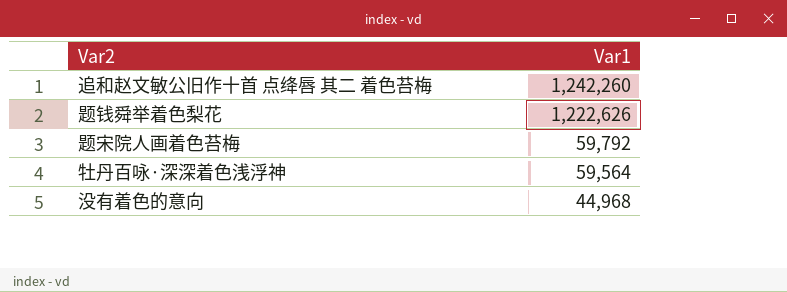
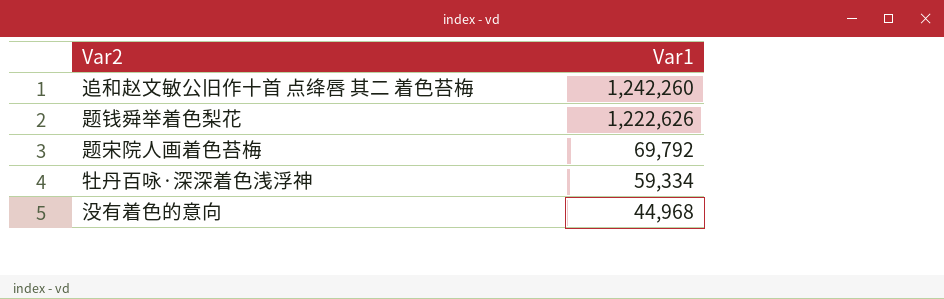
题宋院人画着色苔梅 | Var1: 59,792 -> 69,792
牡丹百咏·深深着色浅浮神 | Var1: 59,564 -> 59,334

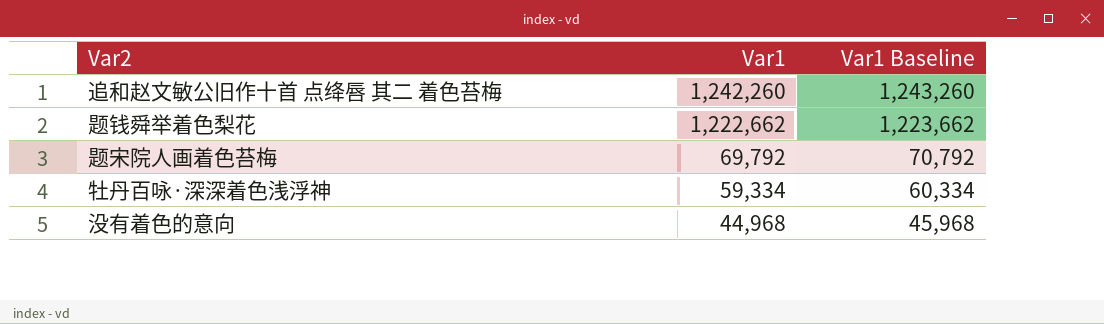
column Var1 Baseline | formula: none -> [Var1] + 1000
题钱舜举着色梨花 | Var1: 1,222,626 -> 1,222,662

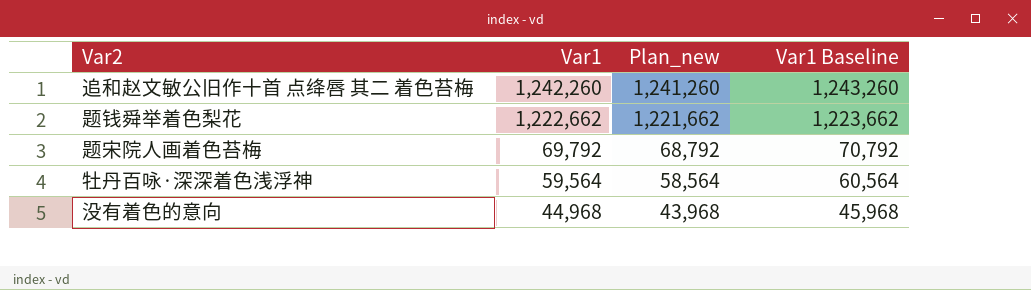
column Plan_new | formula: none -> [Var1] - 1000
牡丹百咏·深深着色浅浮神 | Var1: 59,334 -> 59,564
牡丹百咏·深深着色浅浮神 | Var1 Baseline: 60,334 -> 60,564

